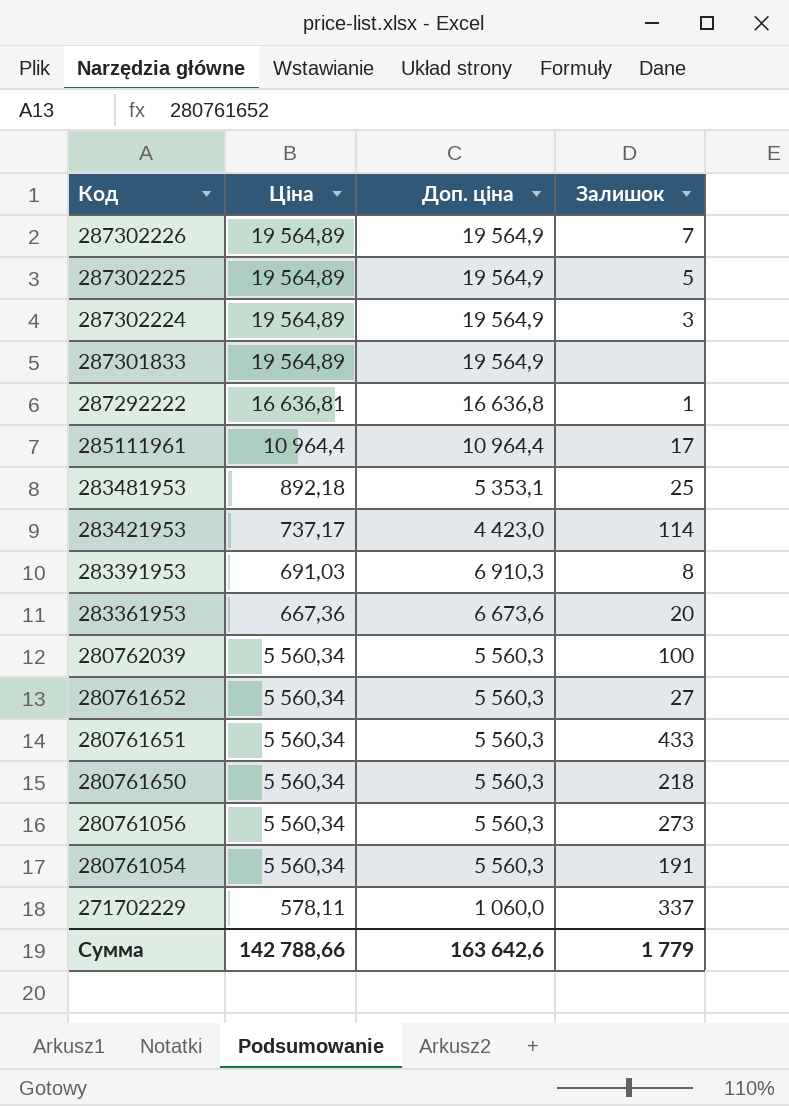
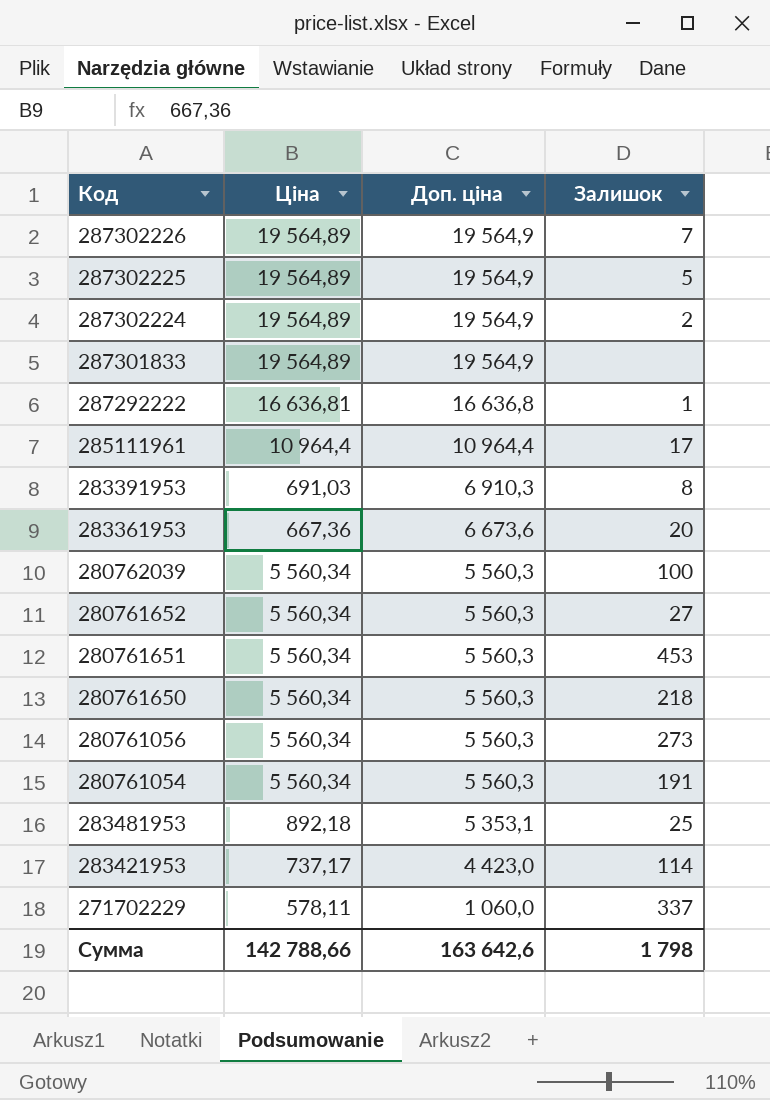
row order: Код descending -> Доп. ціна descending
287302224 | Залишок: 3 -> 2
280761651 | Залишок: 433 -> 453
Сумма | Залишок: 1 779 -> 1 798

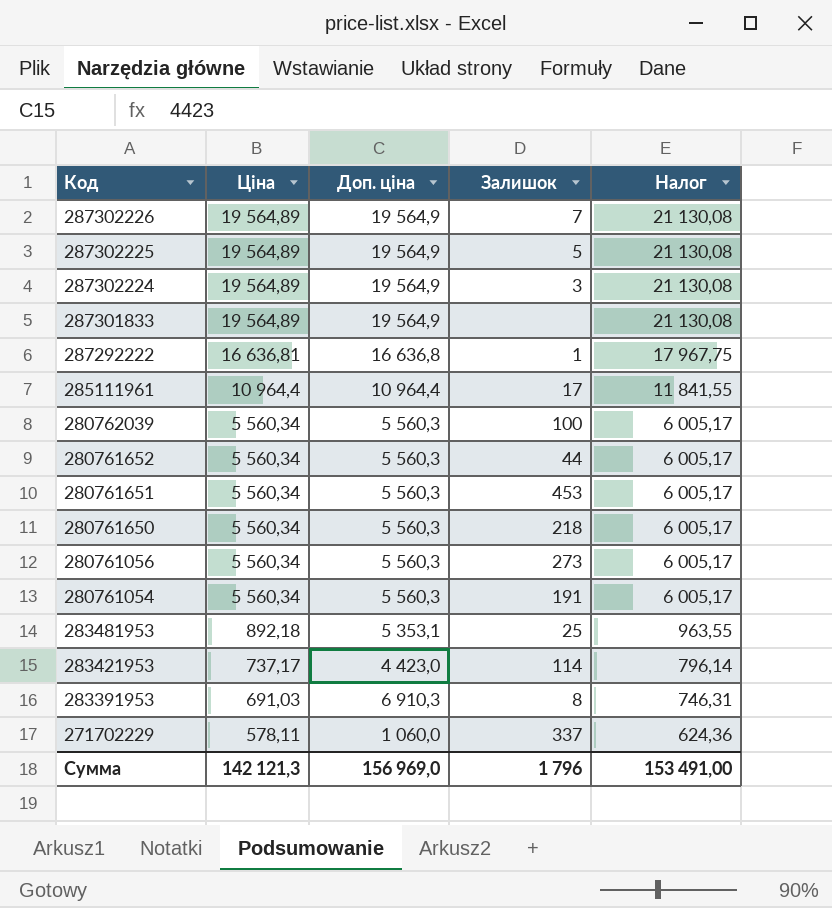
row order: Доп. ціна descending -> Ціна descending
column Налог | formula: none -> [Ціна] * 1,08
row 283361953: 667,36 | 6 673,6 | 20 -> none
287302224 | Залишок: 2 -> 3
280761652 | Залишок: 27 -> 44
Сумма | Ціна: 142 788,66 -> 142 121,3
Сумма | Доп. ціна: 163 642,6 -> 156 969,0
Сумма | Залишок: 1 798 -> 1 796

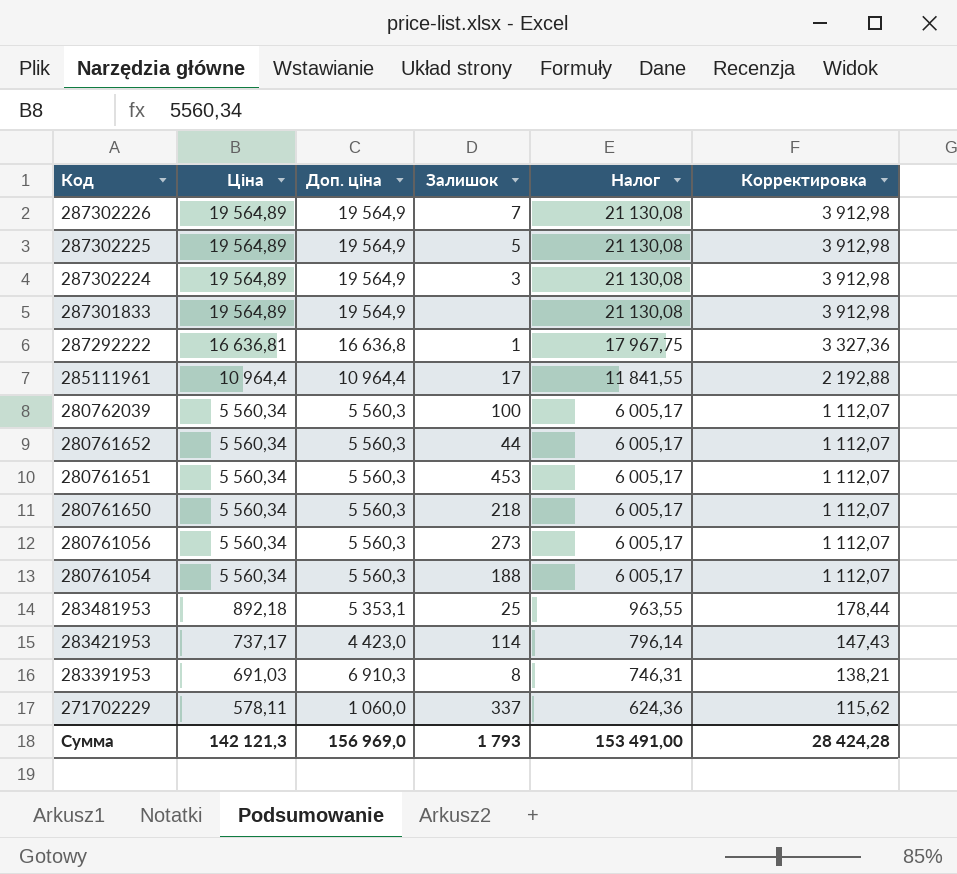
column Корректировка | formula: none -> [Ціна] * 0,2
280761054 | Залишок: 191 -> 188
Сумма | Залишок: 1 796 -> 1 793

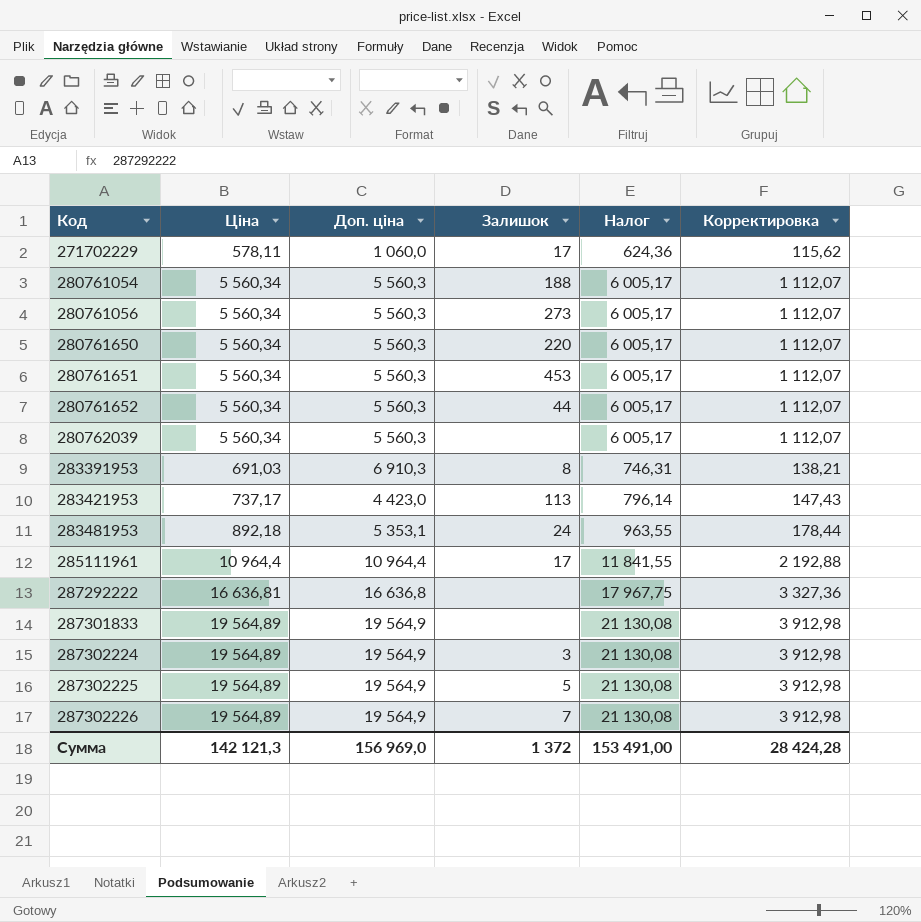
row order: Ціна descending -> Код ascending
271702229 | Залишок: 337 -> 17
280761650 | Залишок: 218 -> 220
280762039 | Залишок: 100 -> none
283421953 | Залишок: 114 -> 113
283481953 | Залишок: 25 -> 24
287292222 | Залишок: 1 -> none
Сумма | Залишок: 1 793 -> 1 372

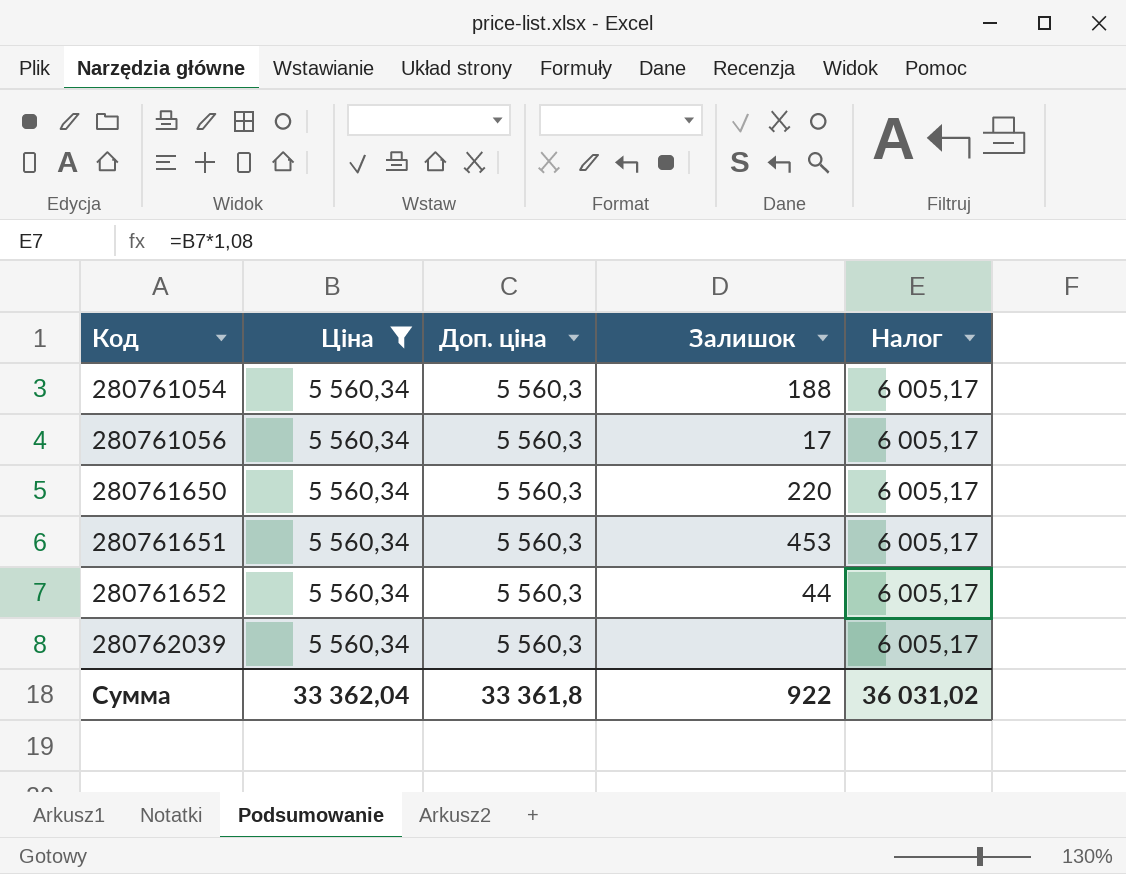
filter: none -> Ціна = 5 560,34
column Корректировка | formula: [Ціна] * 0,2 -> none
280761056 | Залишок: 273 -> 17
Сумма | Ціна: 142 121,3 -> 33 362,04
Сумма | Доп. ціна: 156 969,0 -> 33 361,8
Сумма | Залишок: 1 372 -> 922
Сумма | Налог: 153 491,00 -> 36 031,02

